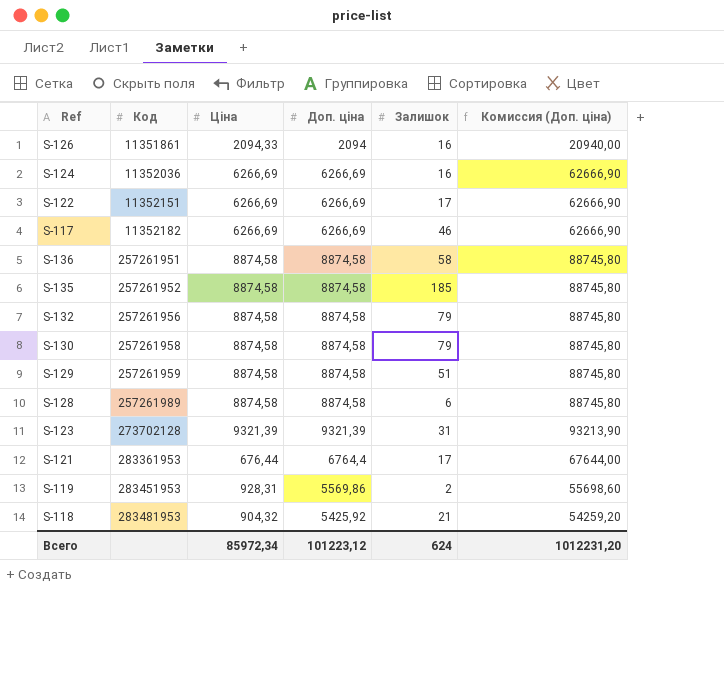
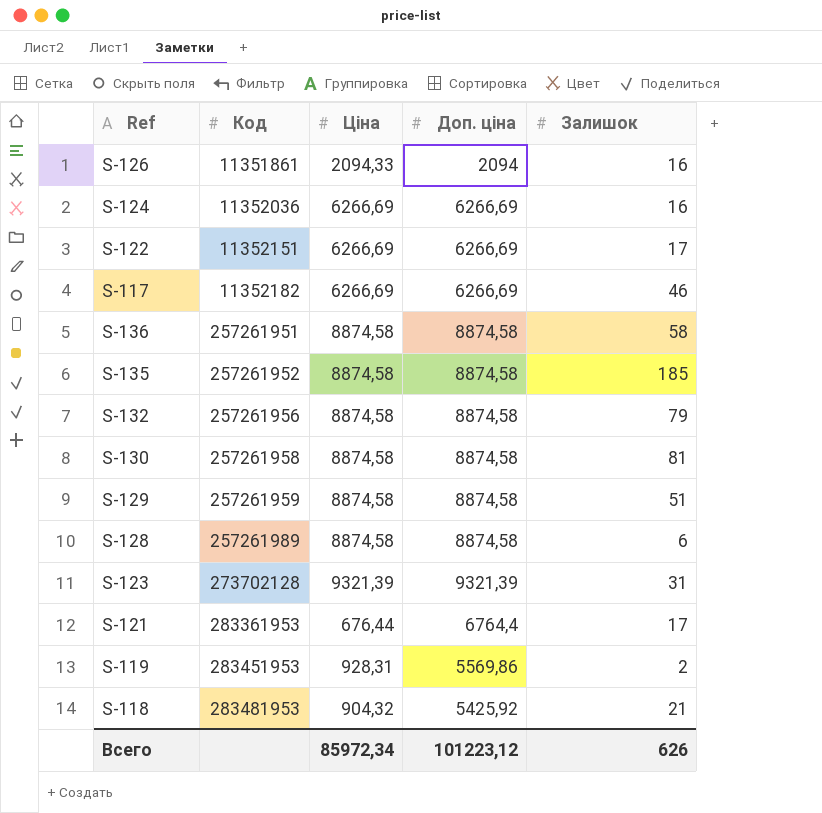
column Комиссия (Доп. ціна) | formula: [Доп. ціна] * 10 -> none
S-130 | Залишок: 79 -> 81
Всего | Залишок: 624 -> 626

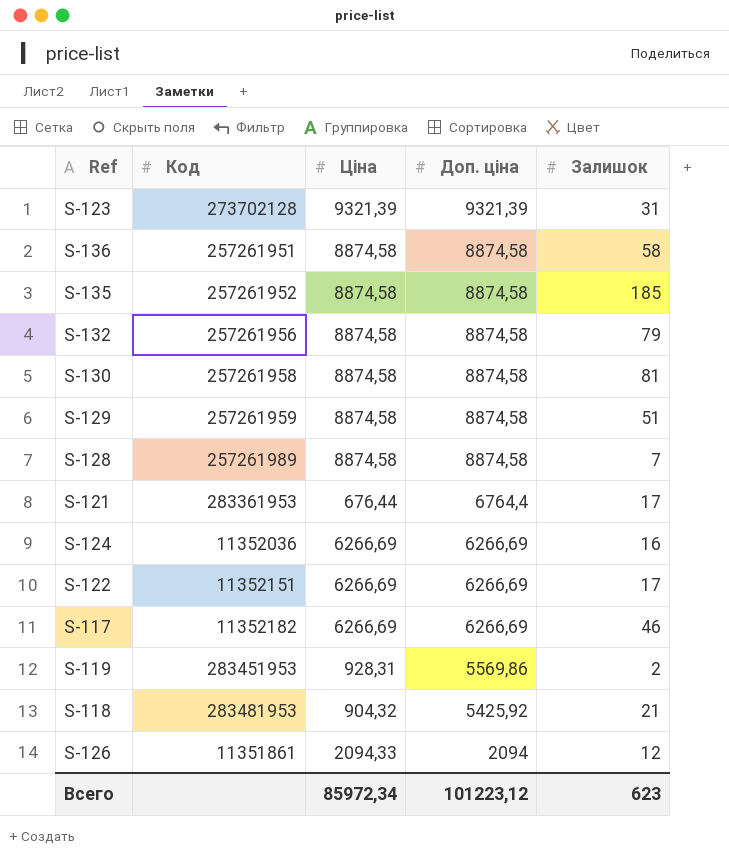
row order: Код ascending -> Доп. ціна descending
S-128 | Залишок: 6 -> 7
S-126 | Залишок: 16 -> 12
Всего | Залишок: 626 -> 623

